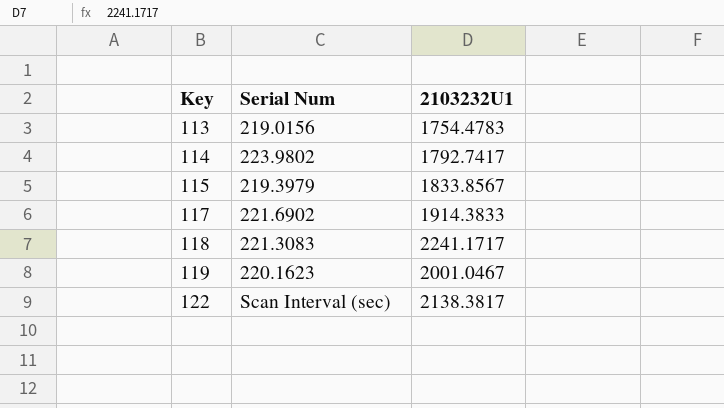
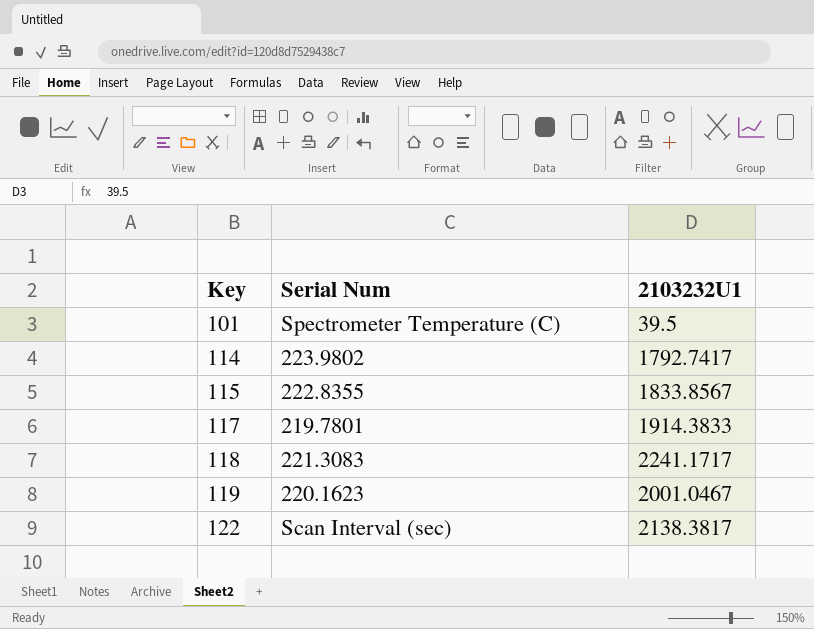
row 113: 219.0156 | 1754.4783 -> none
row 101: none -> Spectrometer Temperature (C) | 39.5
115 | Serial Num: 219.3979 -> 222.8355
117 | Serial Num: 221.6902 -> 219.7801

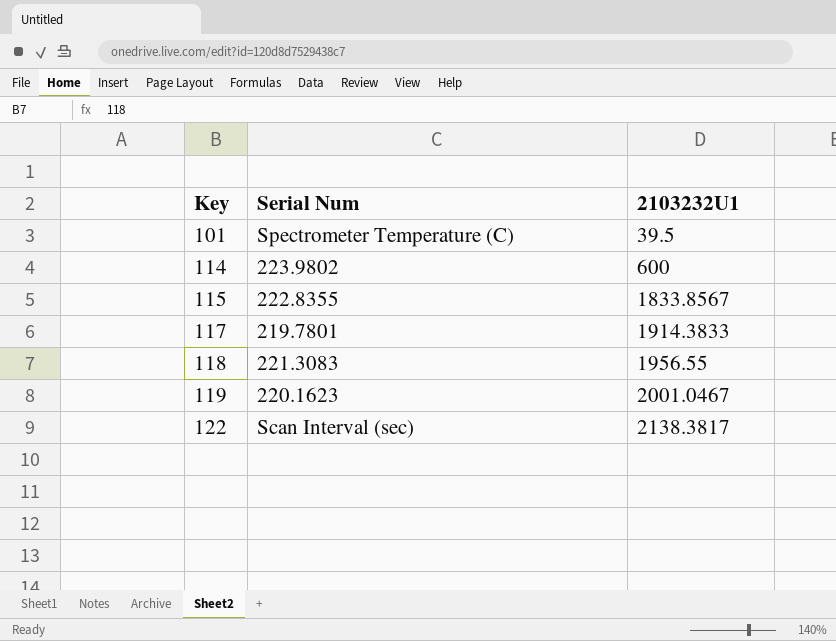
114 | 2103232U1: 1792.7417 -> 600
118 | 2103232U1: 2241.1717 -> 1956.55

